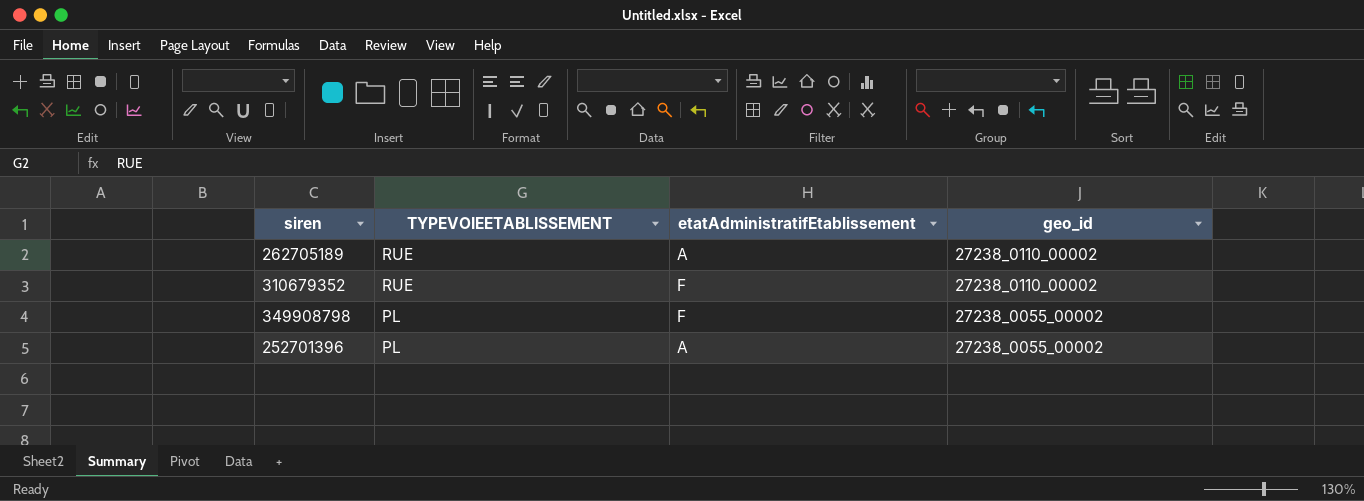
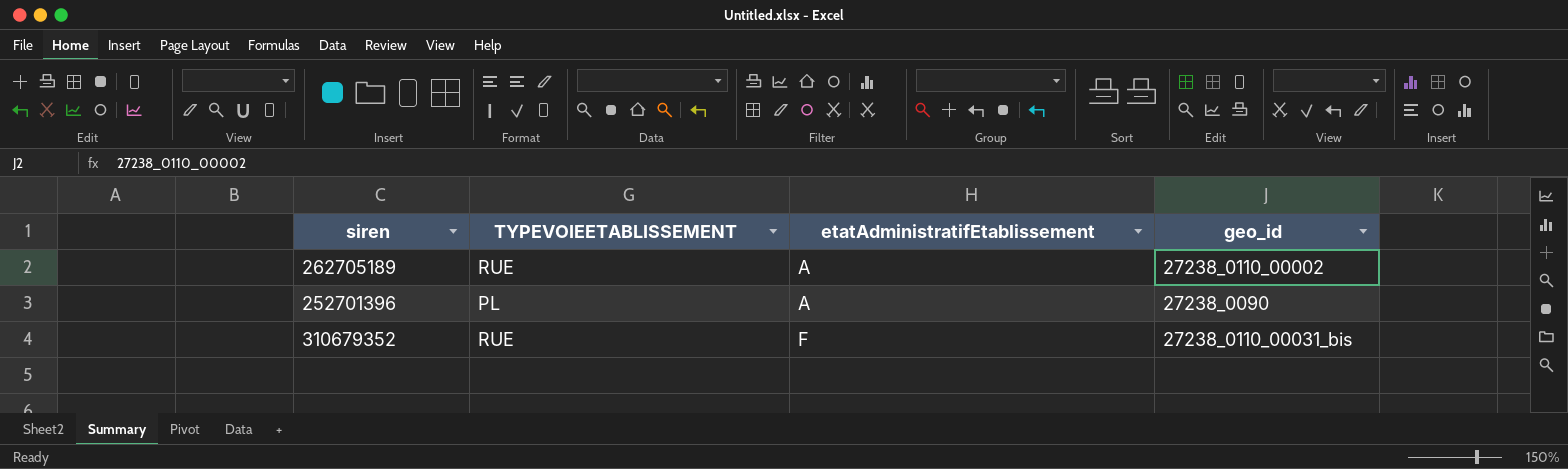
row order: TYPEVOIEETABLISSEMENT descending -> etatAdministratifEtablissement ascending
row 349908798: PL | F | 27238_0055_00002 -> none
252701396 | geo_id: 27238_0055_00002 -> 27238_0090
310679352 | geo_id: 27238_0110_00002 -> 27238_0110_00031_bis

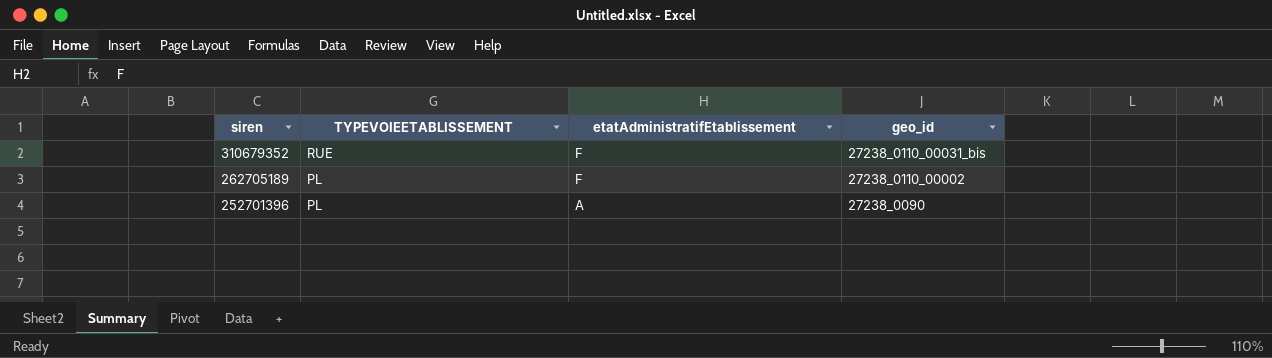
row order: etatAdministratifEtablissement ascending -> siren descending
262705189 | TYPEVOIEETABLISSEMENT: RUE -> PL
262705189 | etatAdministratifEtablissement: A -> F

